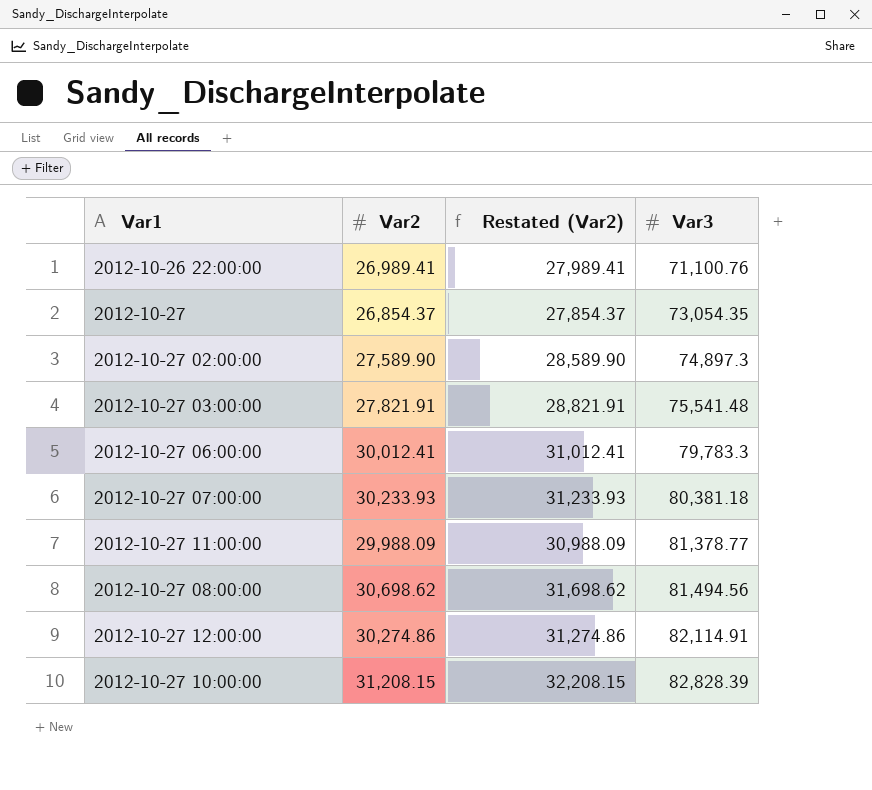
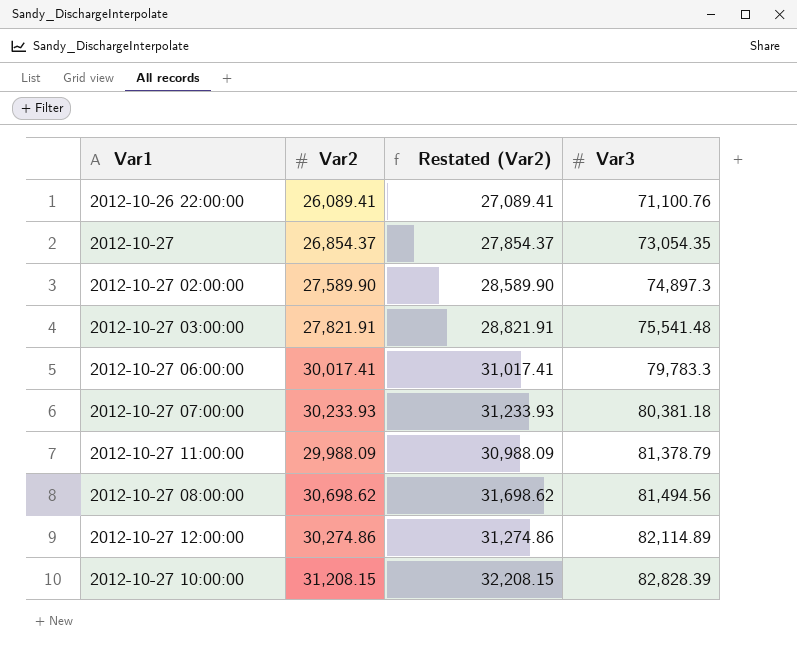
2012-10-26 22:00:00 | Var2: 26,989.41 -> 26,089.41
2012-10-26 22:00:00 | Restated (Var2): 27,989.41 -> 27,089.41
2012-10-27 06:00:00 | Var2: 30,012.41 -> 30,017.41
2012-10-27 06:00:00 | Restated (Var2): 31,012.41 -> 31,017.41
2012-10-27 11:00:00 | Var3: 81,378.77 -> 81,378.79
2012-10-27 12:00:00 | Var3: 82,114.91 -> 82,114.89

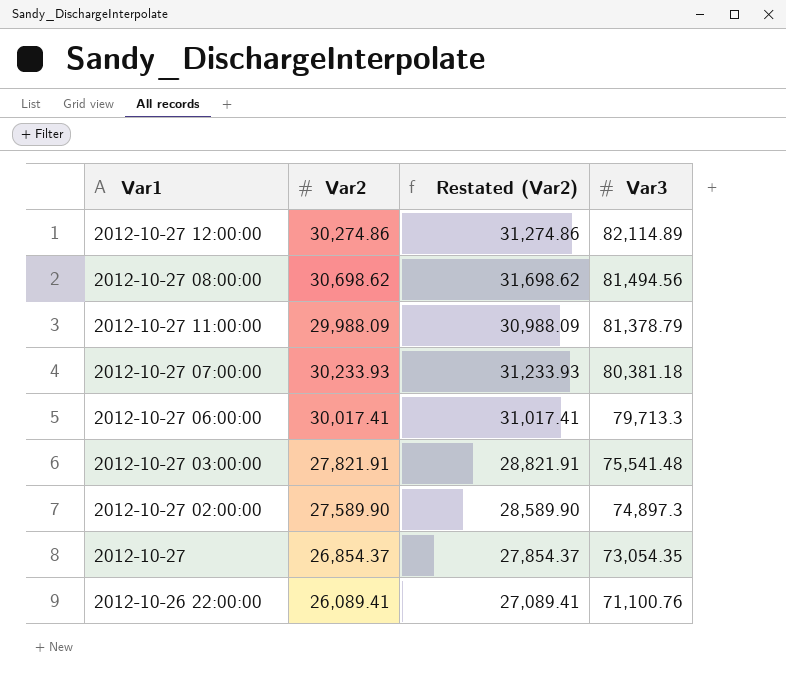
row order: Var3 ascending -> Var3 descending
row 2012-10-27 10:00:00: 31,208.15 | 32,208.15 | 82,828.39 -> none
2012-10-27 06:00:00 | Var3: 79,783.3 -> 79,713.3

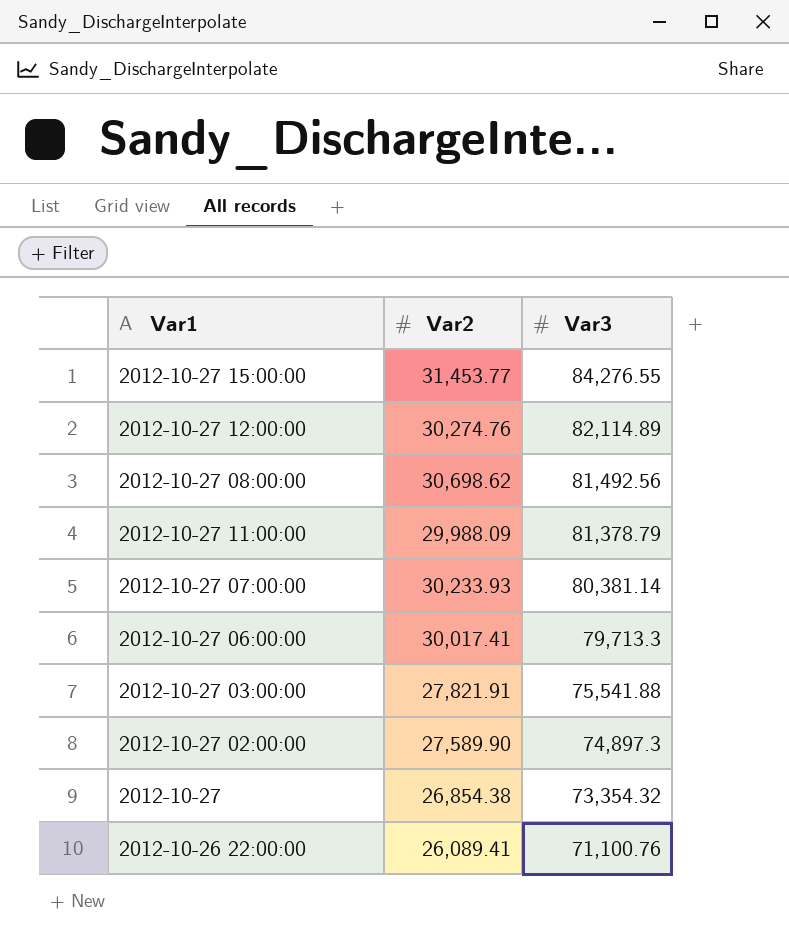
column Restated (Var2) | formula: [Var2] + 1000 -> none
row 2012-10-27 15:00:00: none -> 31,453.77 | 84,276.55
2012-10-27 12:00:00 | Var2: 30,274.86 -> 30,274.76
2012-10-27 08:00:00 | Var3: 81,494.56 -> 81,492.56
2012-10-27 07:00:00 | Var3: 80,381.18 -> 80,381.14
2012-10-27 03:00:00 | Var3: 75,541.48 -> 75,541.88
2012-10-27 | Var2: 26,854.37 -> 26,854.38
2012-10-27 | Var3: 73,054.35 -> 73,354.32

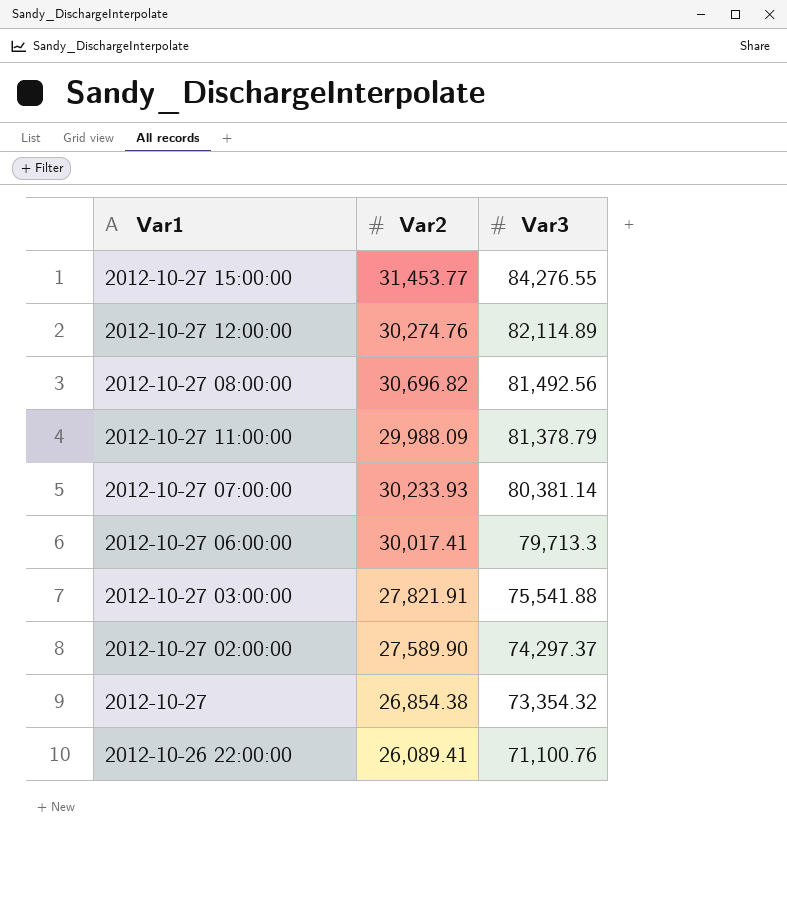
2012-10-27 08:00:00 | Var2: 30,698.62 -> 30,696.82
2012-10-27 02:00:00 | Var3: 74,897.3 -> 74,297.37

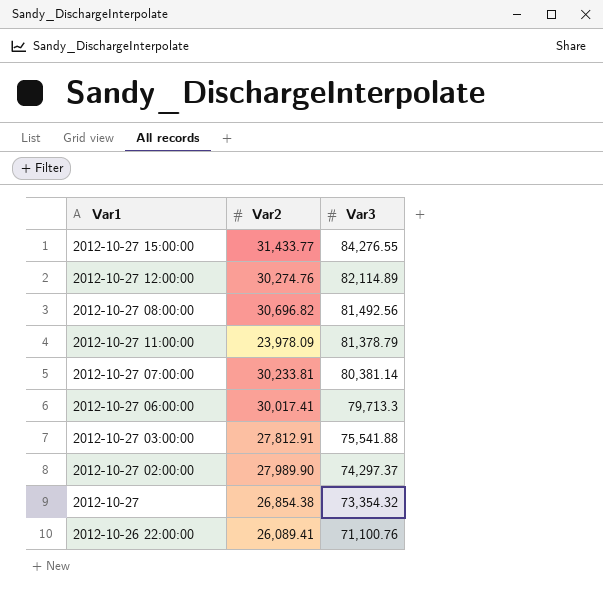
2012-10-27 15:00:00 | Var2: 31,453.77 -> 31,433.77
2012-10-27 11:00:00 | Var2: 29,988.09 -> 23,978.09
2012-10-27 07:00:00 | Var2: 30,233.93 -> 30,233.81
2012-10-27 03:00:00 | Var2: 27,821.91 -> 27,812.91
2012-10-27 02:00:00 | Var2: 27,589.90 -> 27,989.90

